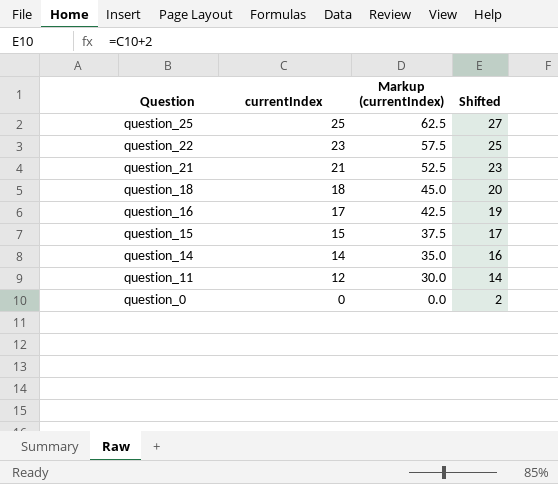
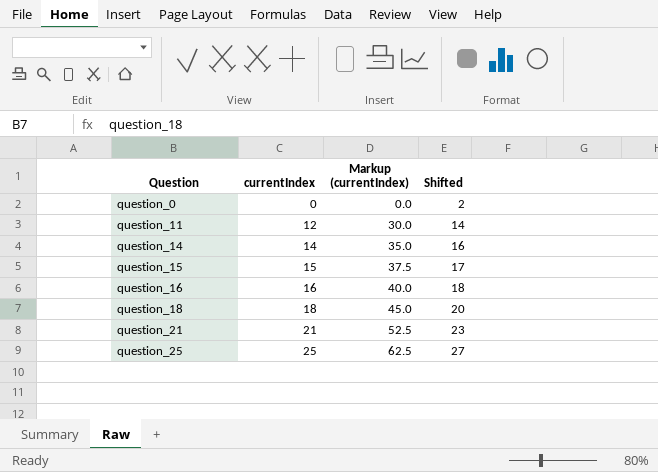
row order: Question descending -> Question ascending
row question_22: 23 | 57.5 | 25 -> none
question_16 | currentIndex: 17 -> 16
question_16 | Markup (currentIndex): 42.5 -> 40.0
question_16 | Shifted: 19 -> 18

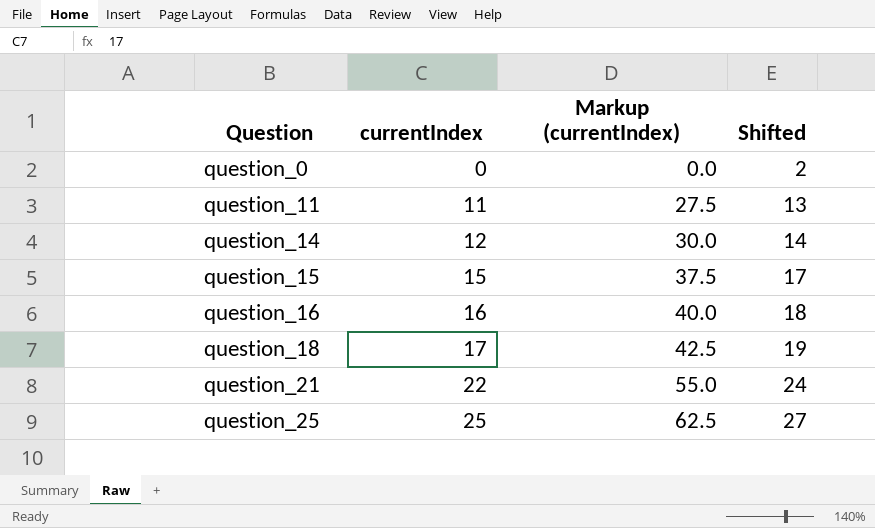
question_11 | currentIndex: 12 -> 11
question_11 | Markup (currentIndex): 30.0 -> 27.5
question_11 | Shifted: 14 -> 13
question_14 | currentIndex: 14 -> 12
question_14 | Markup (currentIndex): 35.0 -> 30.0
question_14 | Shifted: 16 -> 14
question_18 | currentIndex: 18 -> 17
question_18 | Markup (currentIndex): 45.0 -> 42.5
question_18 | Shifted: 20 -> 19
question_21 | currentIndex: 21 -> 22
question_21 | Markup (currentIndex): 52.5 -> 55.0
question_21 | Shifted: 23 -> 24

